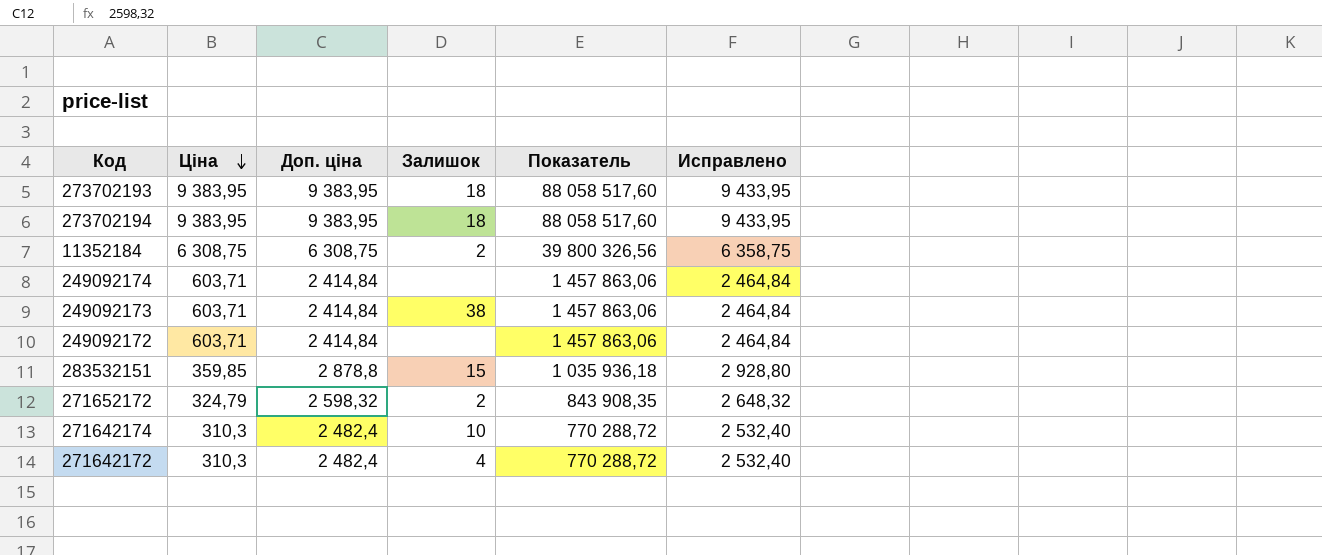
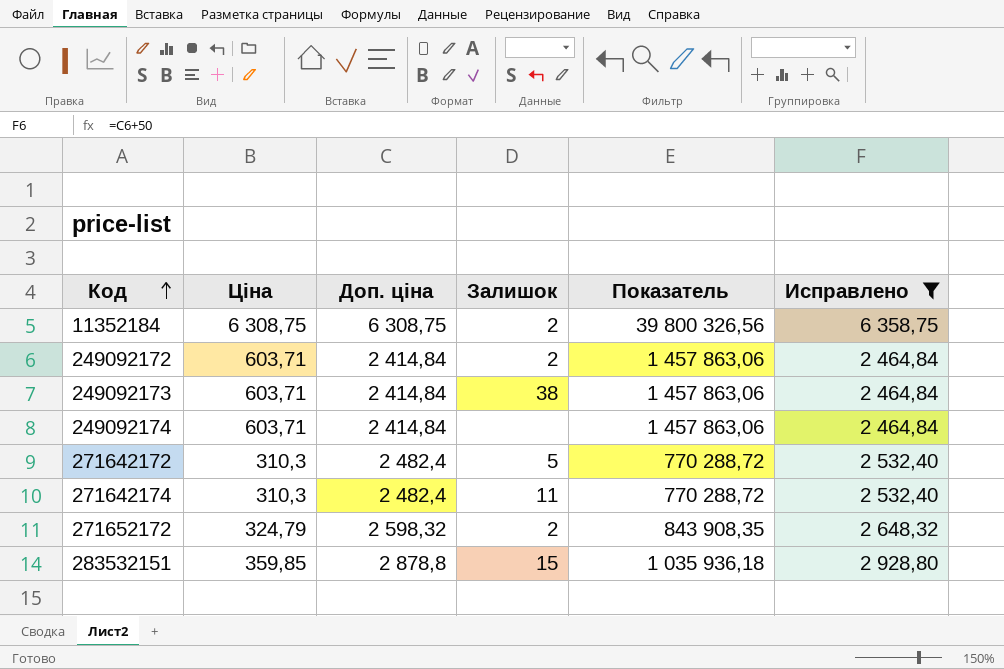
filter: none -> Исправлено != 9 433,95
row order: Ціна descending -> Код ascending
249092172 | Залишок: none -> 2
271642172 | Залишок: 4 -> 5
271642174 | Залишок: 10 -> 11

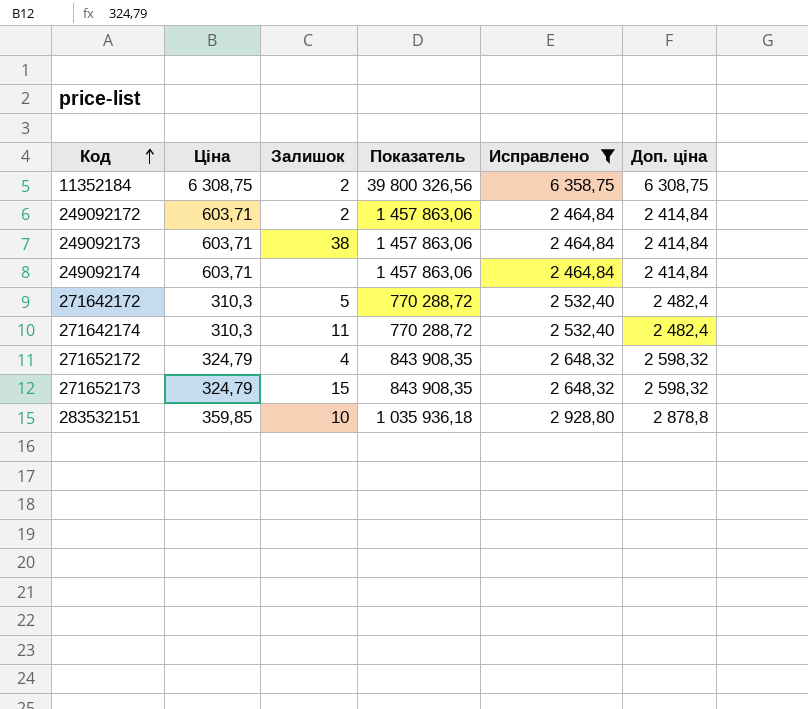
column Доп. ціна | position: 3 -> 6
271652172 | Залишок: 2 -> 4
row 271652173: none -> 324,79 | 15 | 843 908,35 | 2 648,32 | 2 598,32
283532151 | Залишок: 15 -> 10

